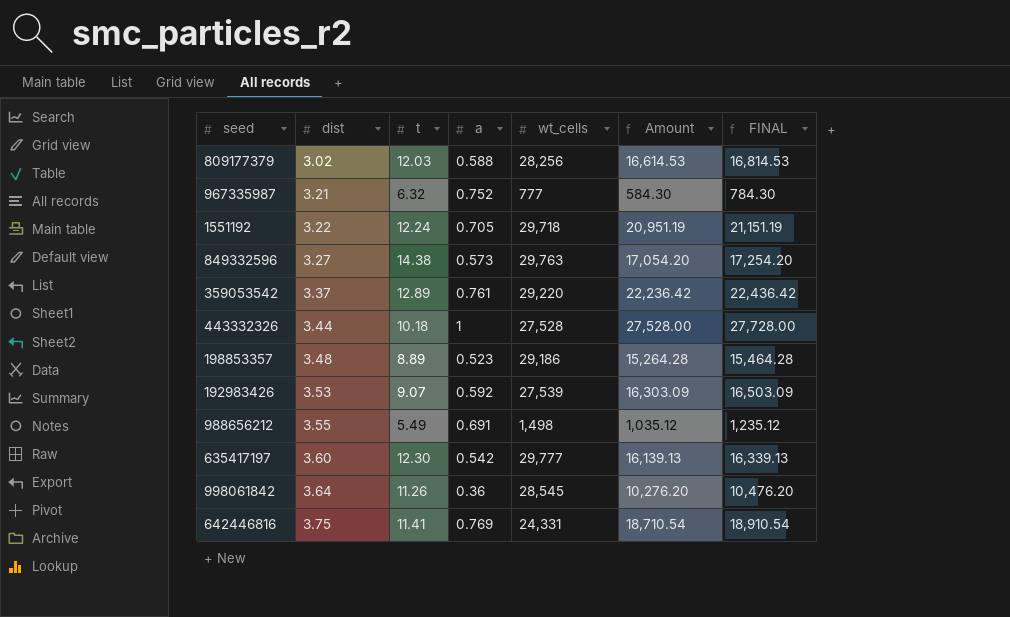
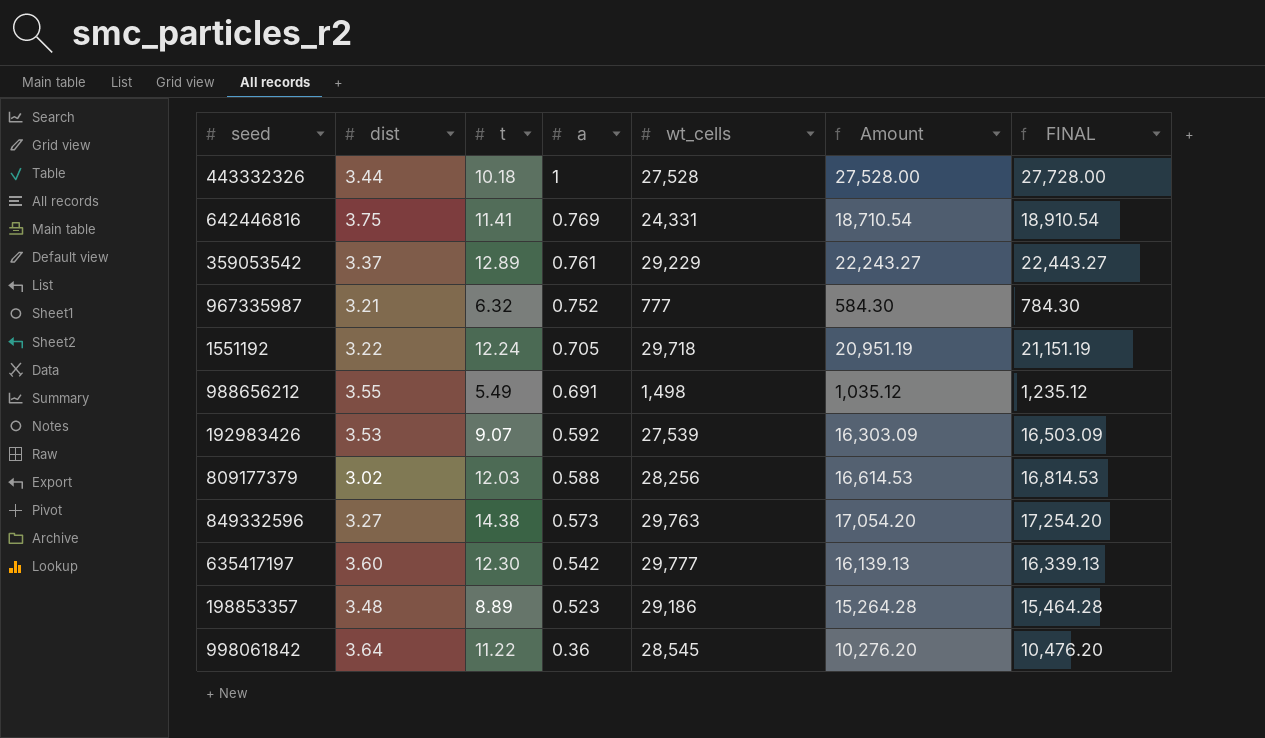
row order: dist ascending -> a descending
359053542 | wt_cells: 29,220 -> 29,229
359053542 | Amount: 22,236.42 -> 22,243.27
359053542 | FINAL: 22,436.42 -> 22,443.27
998061842 | t: 11.26 -> 11.22

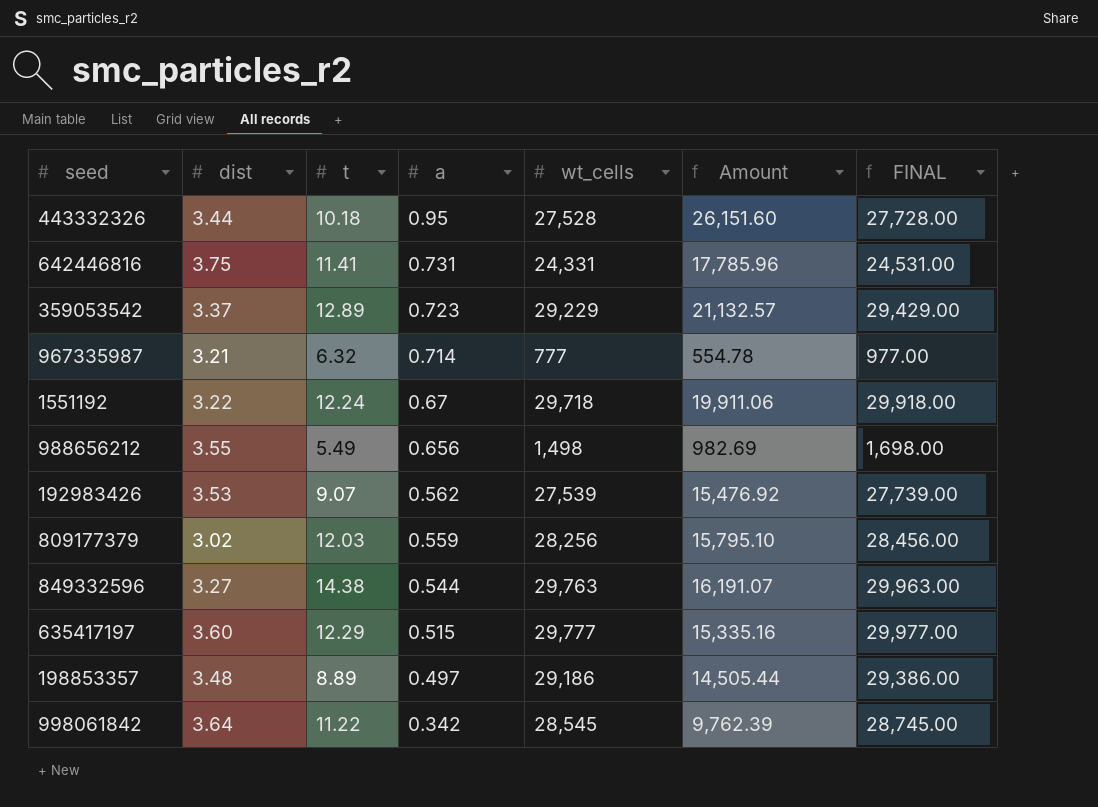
column FINAL | formula: [Amount] + 200 -> [wt_cells] + 200
443332326 | a: 1 -> 0.95
443332326 | Amount: 27,528.00 -> 26,151.60
642446816 | a: 0.769 -> 0.731
642446816 | Amount: 18,710.54 -> 17,785.96
359053542 | a: 0.761 -> 0.723
359053542 | Amount: 22,243.27 -> 21,132.57
967335987 | a: 0.752 -> 0.714
967335987 | Amount: 584.30 -> 554.78
1551192 | a: 0.705 -> 0.67
1551192 | Amount: 20,951.19 -> 19,911.06
988656212 | a: 0.691 -> 0.656
988656212 | Amount: 1,035.12 -> 982.69
192983426 | a: 0.592 -> 0.562
192983426 | Amount: 16,303.09 -> 15,476.92
809177379 | a: 0.588 -> 0.559
809177379 | Amount: 16,614.53 -> 15,795.10
849332596 | a: 0.573 -> 0.544
849332596 | Amount: 17,054.20 -> 16,191.07
635417197 | t: 12.30 -> 12.29
635417197 | a: 0.542 -> 0.515
635417197 | Amount: 16,139.13 -> 15,335.16
198853357 | a: 0.523 -> 0.497
198853357 | Amount: 15,264.28 -> 14,505.44
998061842 | a: 0.36 -> 0.342
998061842 | Amount: 10,276.20 -> 9,762.39

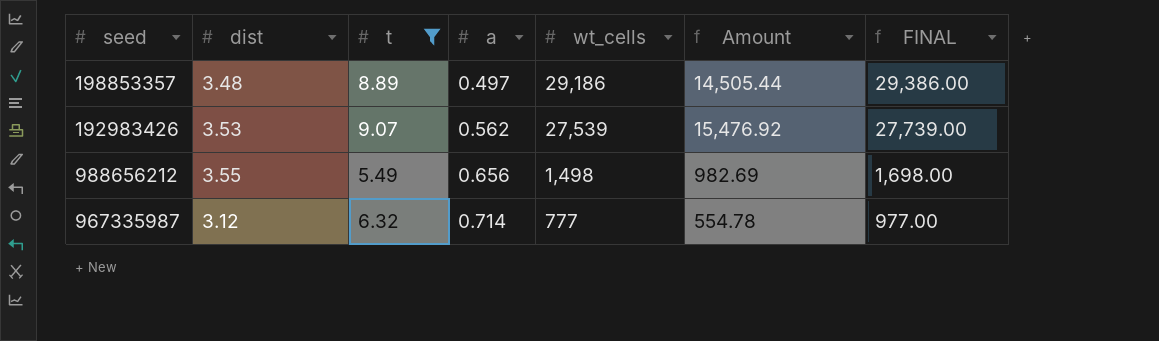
filter: none -> t <= 9.07
row order: a descending -> a ascending
967335987 | dist: 3.21 -> 3.12

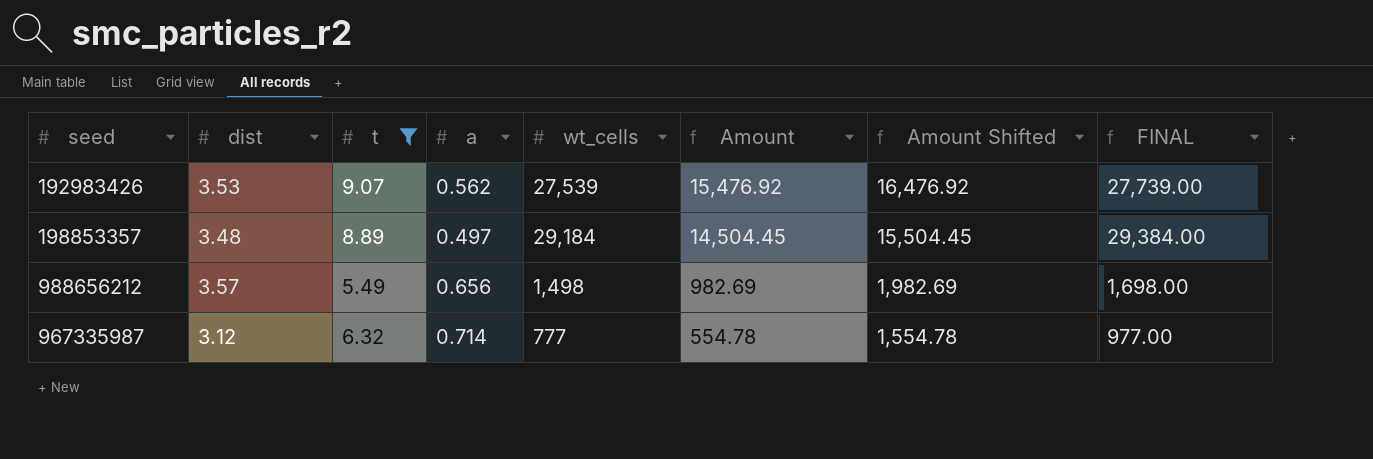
row order: a ascending -> Amount descending
column Amount Shifted | formula: none -> [Amount] + 1000
198853357 | wt_cells: 29,186 -> 29,184
198853357 | Amount: 14,505.44 -> 14,504.45
198853357 | FINAL: 29,386.00 -> 29,384.00
988656212 | dist: 3.55 -> 3.57

